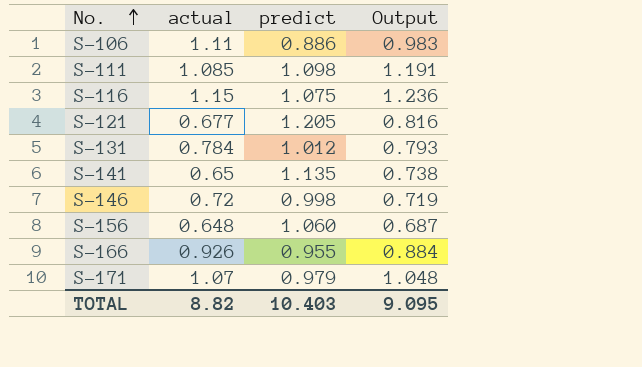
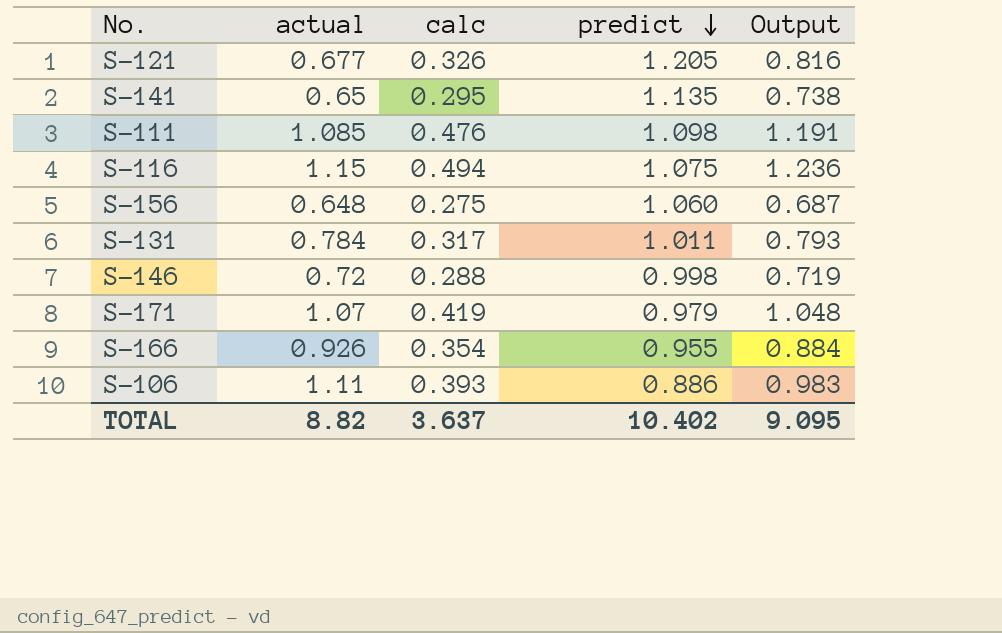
row order: No. ascending -> predict descending
column calc | formula: none -> [Output] * 0.4
S-131 | predict: 1.012 -> 1.011
TOTAL | predict: 10.403 -> 10.402

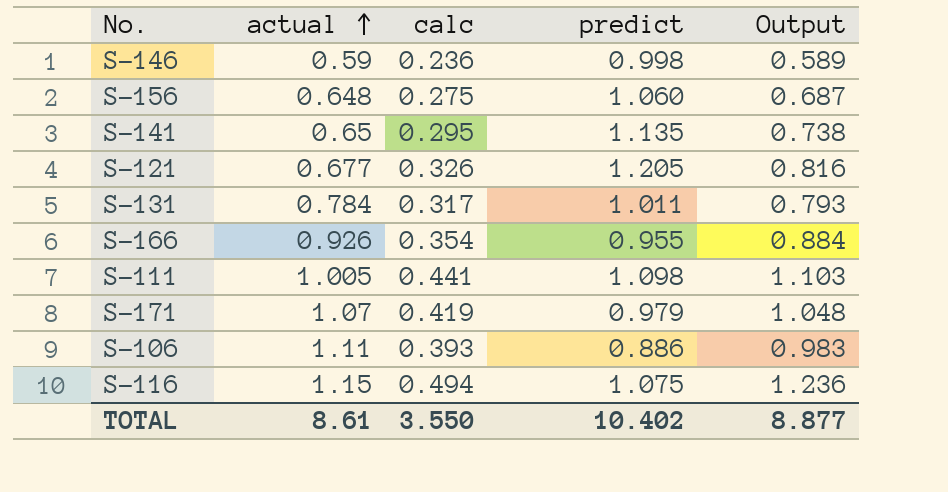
row order: predict descending -> actual ascending
S-146 | actual: 0.72 -> 0.59
S-146 | calc: 0.288 -> 0.236
S-146 | Output: 0.719 -> 0.589
S-111 | actual: 1.085 -> 1.005
S-111 | calc: 0.476 -> 0.441
S-111 | Output: 1.191 -> 1.103
TOTAL | actual: 8.82 -> 8.61
TOTAL | calc: 3.637 -> 3.550
TOTAL | Output: 9.095 -> 8.877

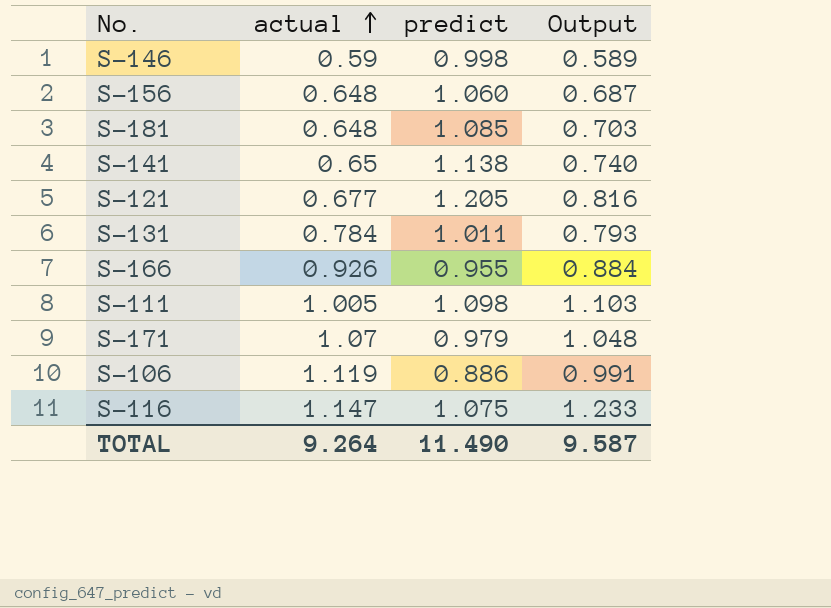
column calc | formula: [Output] * 0.4 -> none
row S-181: none -> 0.648 | 1.085 | 0.703
S-141 | predict: 1.135 -> 1.138
S-141 | Output: 0.738 -> 0.740
S-106 | actual: 1.11 -> 1.119
S-106 | Output: 0.983 -> 0.991
S-116 | actual: 1.15 -> 1.147
S-116 | Output: 1.236 -> 1.233
TOTAL | actual: 8.61 -> 9.264
TOTAL | predict: 10.402 -> 11.490
TOTAL | Output: 8.877 -> 9.587

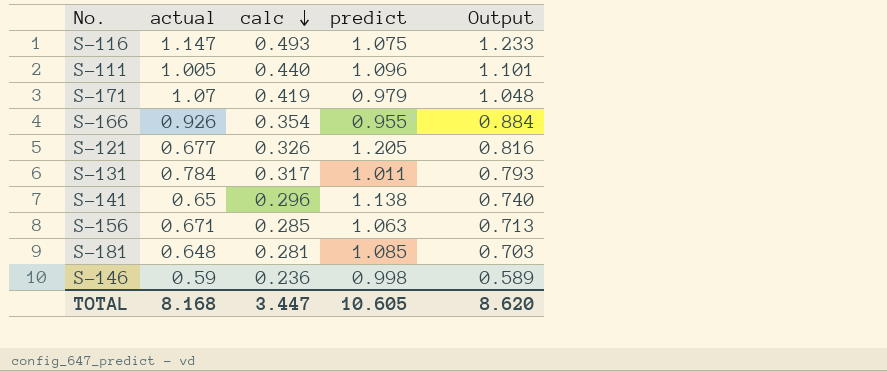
row order: actual ascending -> calc descending
column calc | formula: none -> [Output] * 0.4
row S-106: 1.119 | 0.886 | 0.991 -> none
S-111 | predict: 1.098 -> 1.096
S-111 | Output: 1.103 -> 1.101
S-156 | actual: 0.648 -> 0.671
S-156 | predict: 1.060 -> 1.063
S-156 | Output: 0.687 -> 0.713
TOTAL | actual: 9.264 -> 8.168
TOTAL | predict: 11.490 -> 10.605
TOTAL | Output: 9.587 -> 8.620

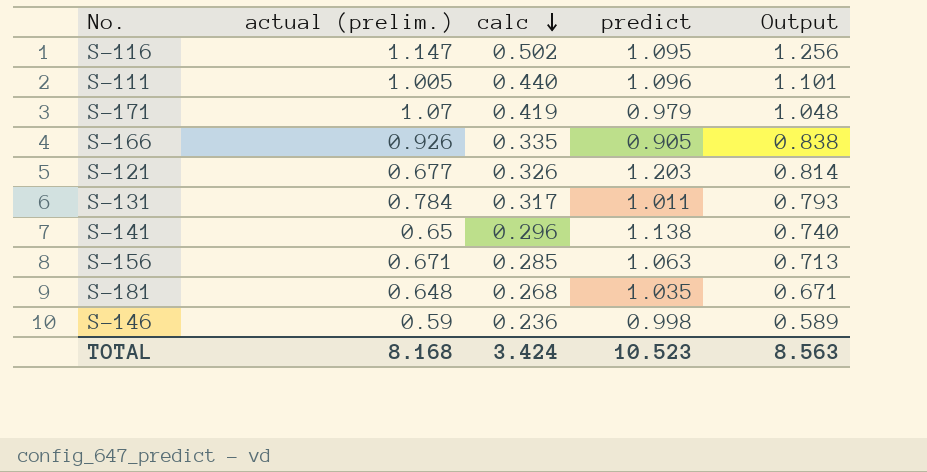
column name: actual -> actual (prelim.)
S-116 | calc: 0.493 -> 0.502
S-116 | predict: 1.075 -> 1.095
S-116 | Output: 1.233 -> 1.256
S-166 | calc: 0.354 -> 0.335
S-166 | predict: 0.955 -> 0.905
S-166 | Output: 0.884 -> 0.838
S-121 | predict: 1.205 -> 1.203
S-121 | Output: 0.816 -> 0.814
S-181 | calc: 0.281 -> 0.268
S-181 | predict: 1.085 -> 1.035
S-181 | Output: 0.703 -> 0.671
TOTAL | calc: 3.447 -> 3.424
TOTAL | predict: 10.605 -> 10.523
TOTAL | Output: 8.620 -> 8.563

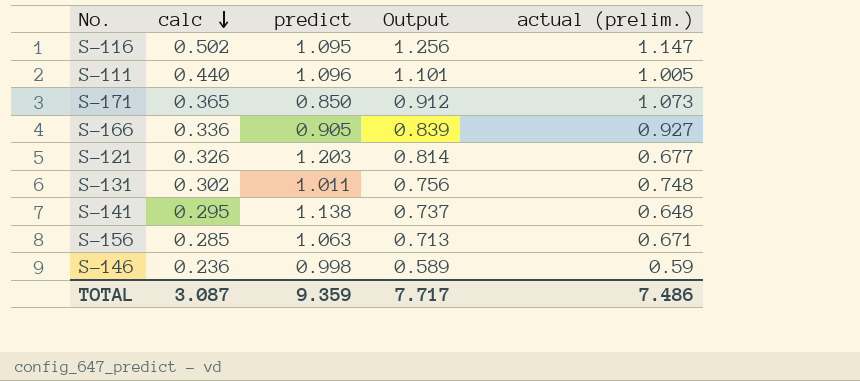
column actual (prelim.) | position: 2 -> 5
row S-181: 0.648 | 0.268 | 1.035 | 0.671 -> none
S-171 | calc: 0.419 -> 0.365
S-171 | predict: 0.979 -> 0.850
S-171 | Output: 1.048 -> 0.912
S-171 | actual (prelim.): 1.07 -> 1.073
S-166 | calc: 0.335 -> 0.336
S-166 | Output: 0.838 -> 0.839
S-166 | actual (prelim.): 0.926 -> 0.927
S-131 | calc: 0.317 -> 0.302
S-131 | Output: 0.793 -> 0.756
S-131 | actual (prelim.): 0.784 -> 0.748
S-141 | calc: 0.296 -> 0.295
S-141 | Output: 0.740 -> 0.737
S-141 | actual (prelim.): 0.65 -> 0.648
TOTAL | calc: 3.424 -> 3.087
TOTAL | predict: 10.523 -> 9.359
TOTAL | Output: 8.563 -> 7.717
TOTAL | actual (prelim.): 8.168 -> 7.486

